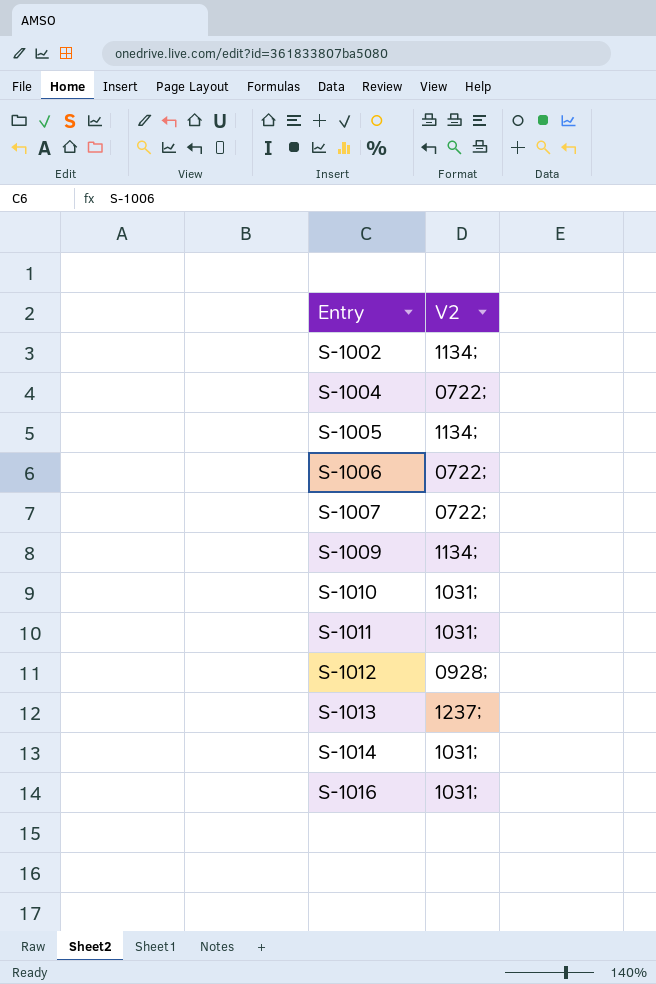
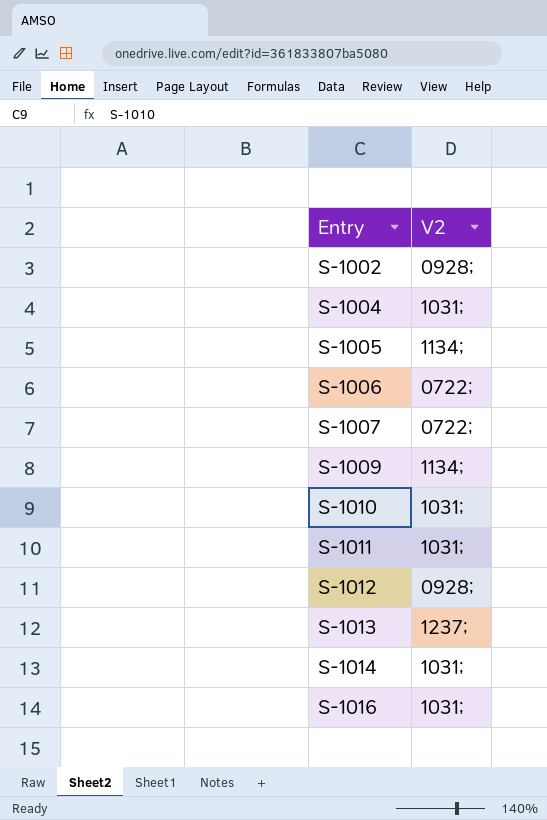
S-1002 | V2: 1134; -> 0928;
S-1004 | V2: 0722; -> 1031;

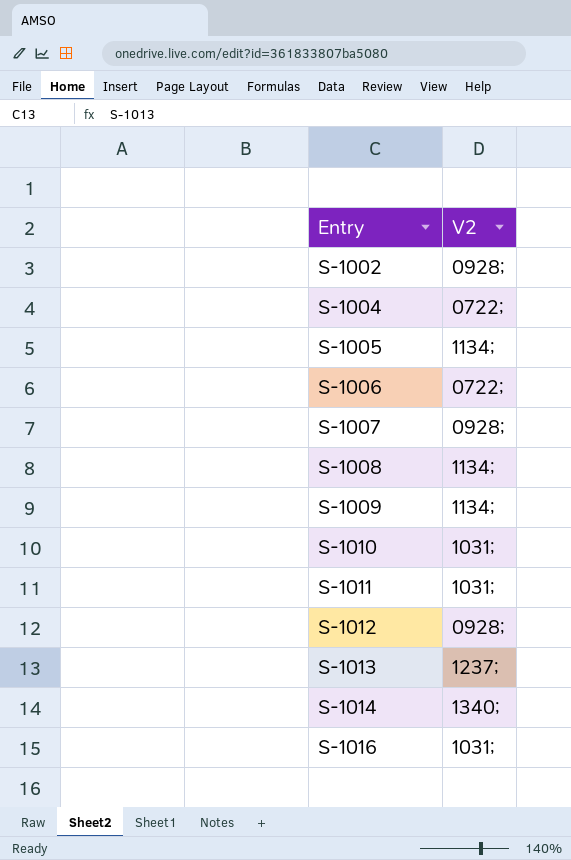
S-1004 | V2: 1031; -> 0722;
S-1007 | V2: 0722; -> 0928;
row S-1008: none -> 1134;
S-1014 | V2: 1031; -> 1340;

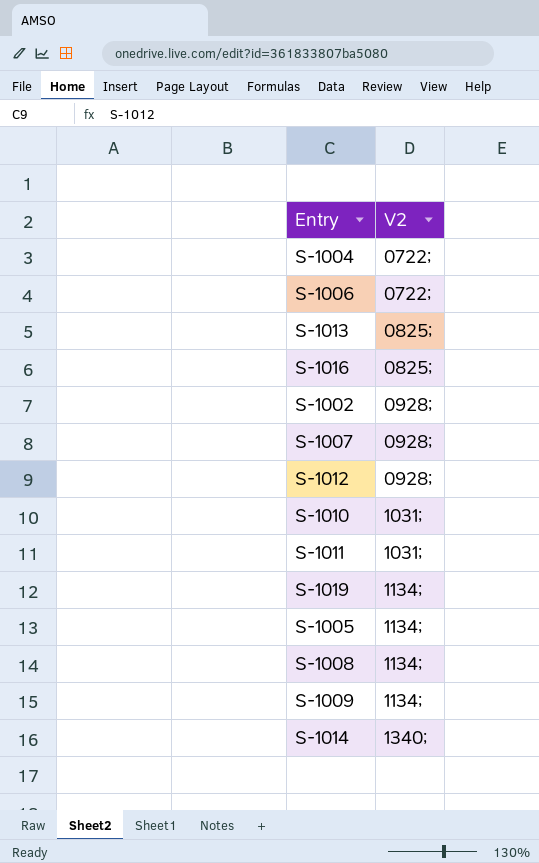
row order: Entry ascending -> V2 ascending
S-1013 | V2: 1237; -> 0825;
S-1016 | V2: 1031; -> 0825;
row S-1019: none -> 1134;

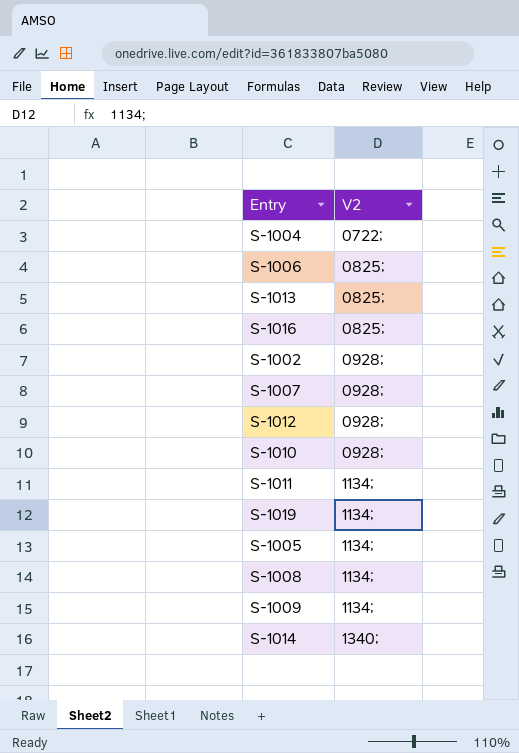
S-1006 | V2: 0722; -> 0825;
S-1010 | V2: 1031; -> 0928;
S-1011 | V2: 1031; -> 1134;

